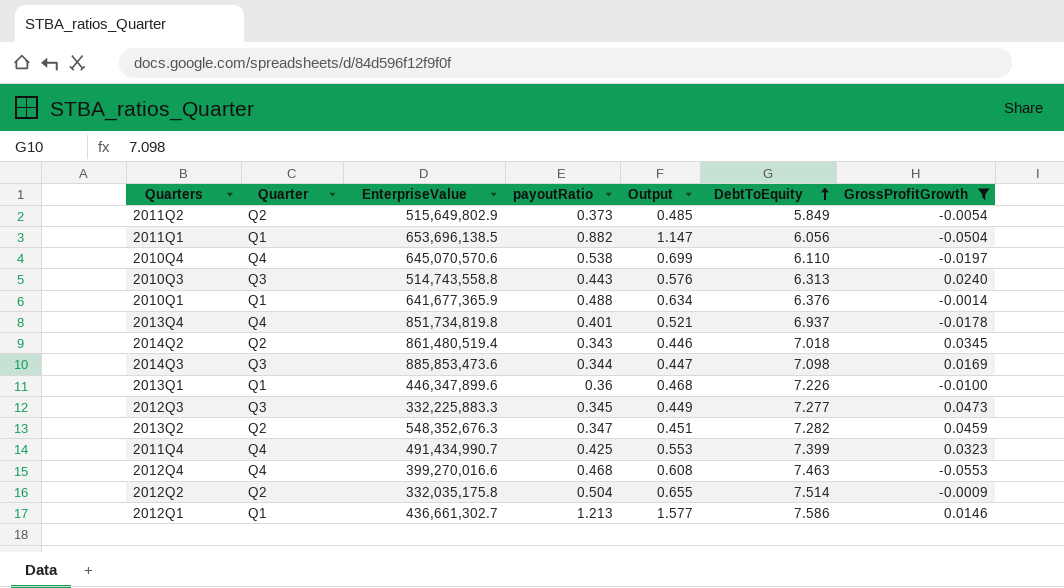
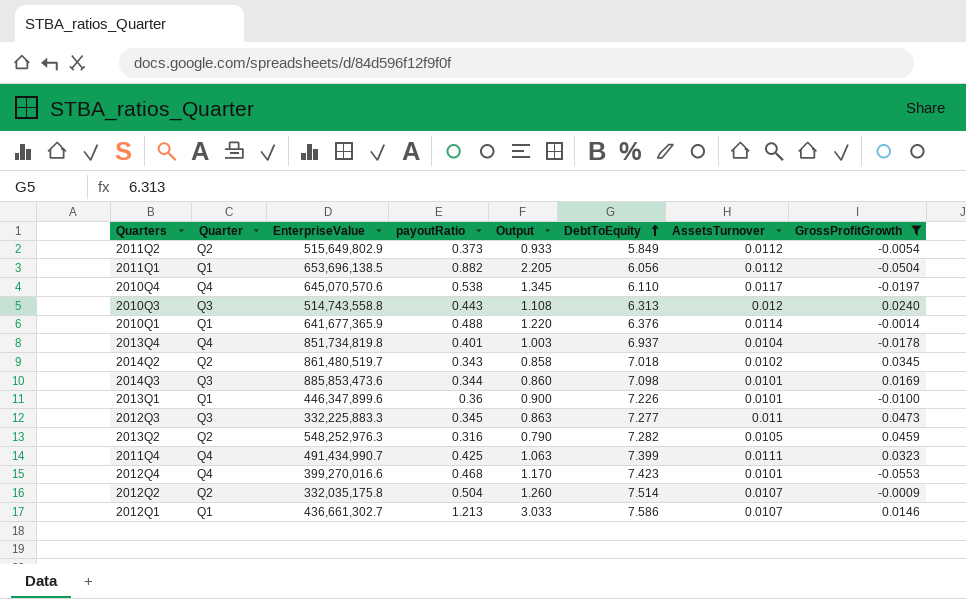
column Output | formula: [payoutRatio] * 1.3 -> [payoutRatio] * 2.5
column AssetsTurnover | position: none -> 7
2014Q2 | EnterpriseValue: 861,480,519.4 -> 861,480,519.7
2013Q2 | EnterpriseValue: 548,352,676.3 -> 548,252,976.3
2013Q2 | payoutRatio: 0.347 -> 0.316
2012Q4 | DebtToEquity: 7.463 -> 7.423

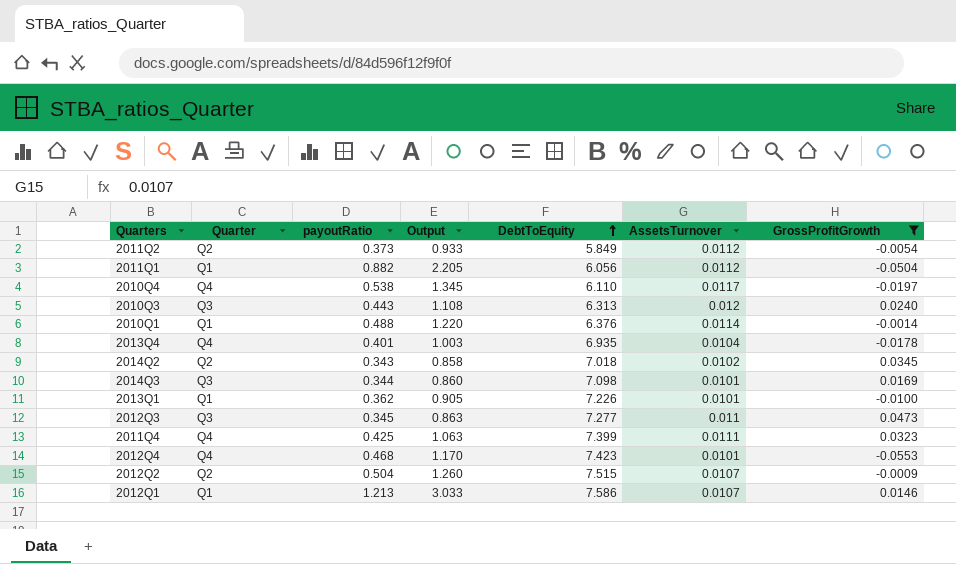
column EnterpriseValue | position: 3 -> none
row 2013Q2: Q2 | 548,252,976.3 | 0.316 | 0.790 | 7.282 | 0.0105 | 0.0459 -> none
2013Q4 | DebtToEquity: 6.937 -> 6.935
2013Q1 | payoutRatio: 0.36 -> 0.362
2013Q1 | Output: 0.900 -> 0.905
2012Q2 | DebtToEquity: 7.514 -> 7.515

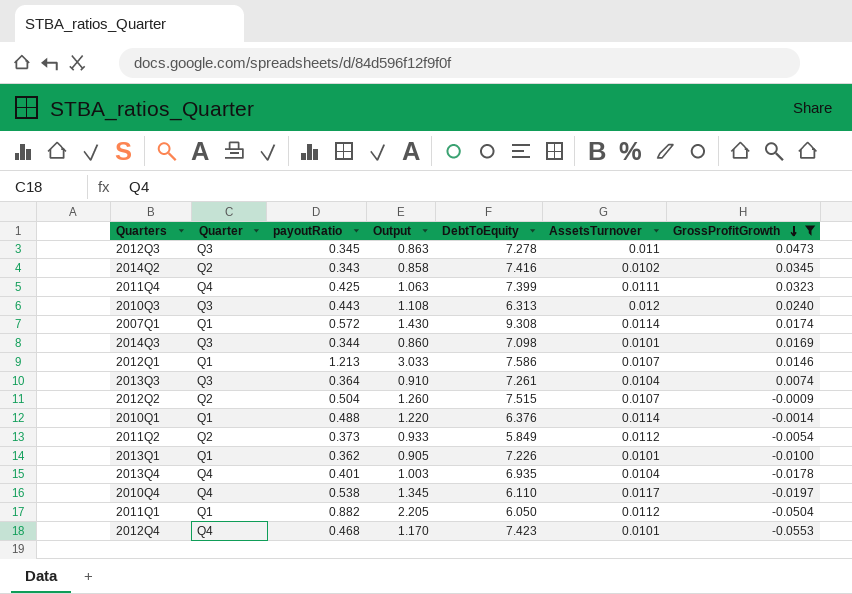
row order: DebtToEquity ascending -> GrossProfitGrowth descending
2012Q3 | DebtToEquity: 7.277 -> 7.278
2014Q2 | DebtToEquity: 7.018 -> 7.416
row 2007Q1: none -> Q1 | 0.572 | 1.430 | 9.308 | 0.0114 | 0.0174
row 2013Q3: none -> Q3 | 0.364 | 0.910 | 7.261 | 0.0104 | 0.0074
2011Q1 | DebtToEquity: 6.056 -> 6.050

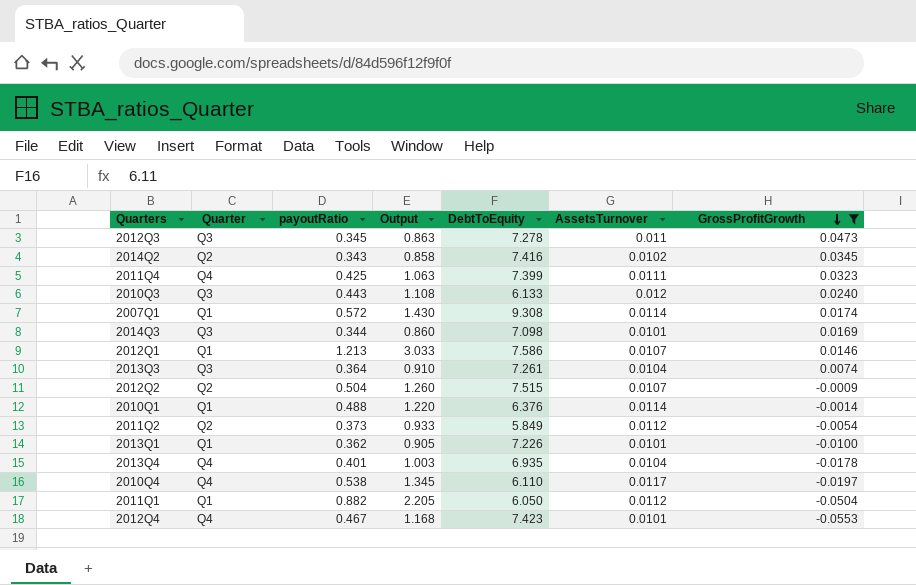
2010Q3 | DebtToEquity: 6.313 -> 6.133
2012Q4 | payoutRatio: 0.468 -> 0.467
2012Q4 | Output: 1.170 -> 1.168

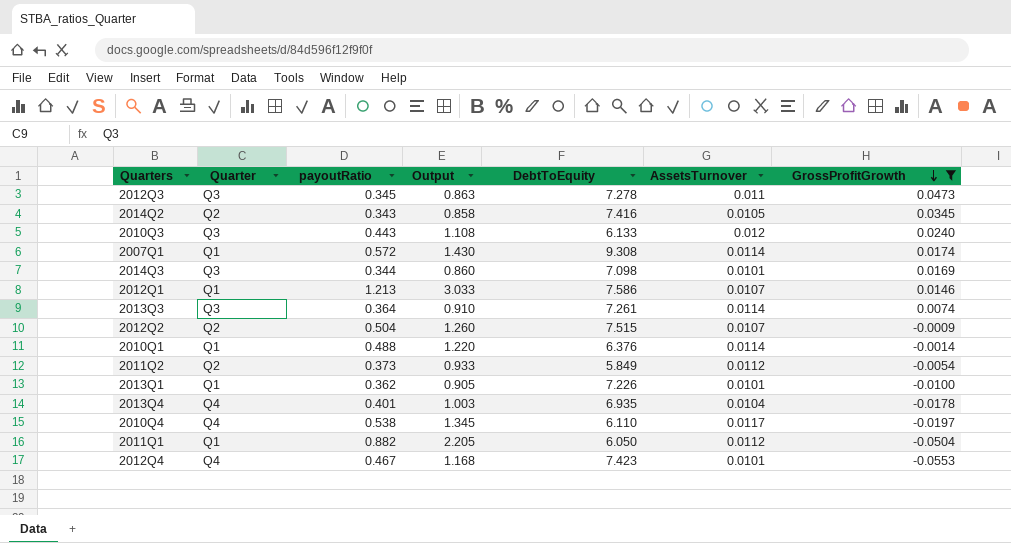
row 2011Q4: Q4 | 0.425 | 1.063 | 7.399 | 0.0111 | 0.0323 -> none
2014Q2 | AssetsTurnover: 0.0102 -> 0.0105
2013Q3 | AssetsTurnover: 0.0104 -> 0.0114

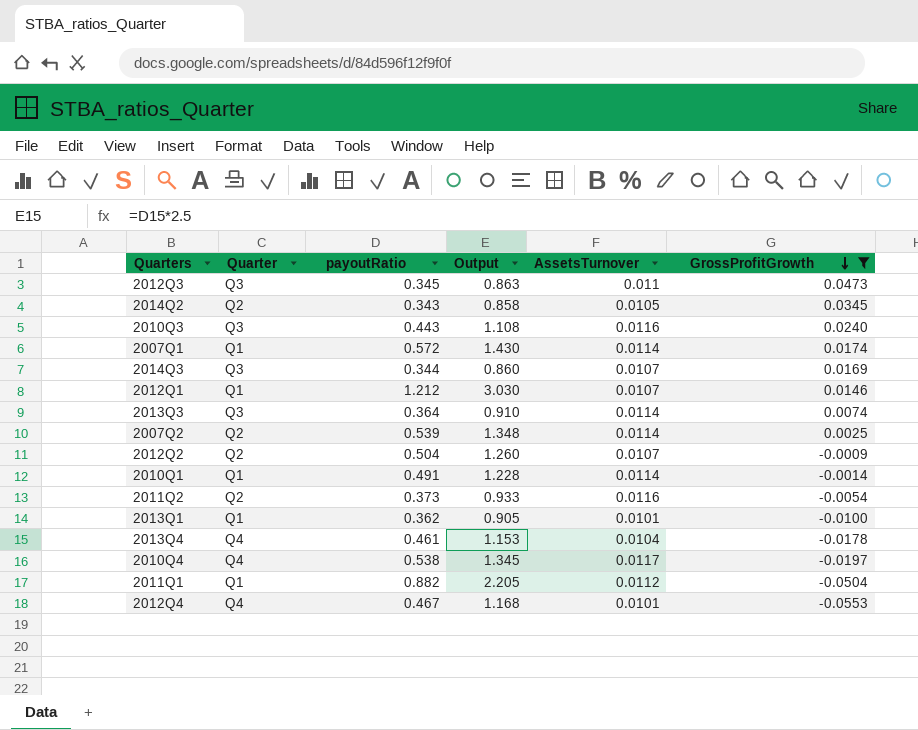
column DebtToEquity | position: 5 -> none
2010Q3 | AssetsTurnover: 0.012 -> 0.0116
2014Q3 | AssetsTurnover: 0.0101 -> 0.0107
2012Q1 | payoutRatio: 1.213 -> 1.212
2012Q1 | Output: 3.033 -> 3.030
row 2007Q2: none -> Q2 | 0.539 | 1.348 | 0.0114 | 0.0025
2010Q1 | payoutRatio: 0.488 -> 0.491
2010Q1 | Output: 1.220 -> 1.228
2011Q2 | AssetsTurnover: 0.0112 -> 0.0116
2013Q4 | payoutRatio: 0.401 -> 0.461
2013Q4 | Output: 1.003 -> 1.153

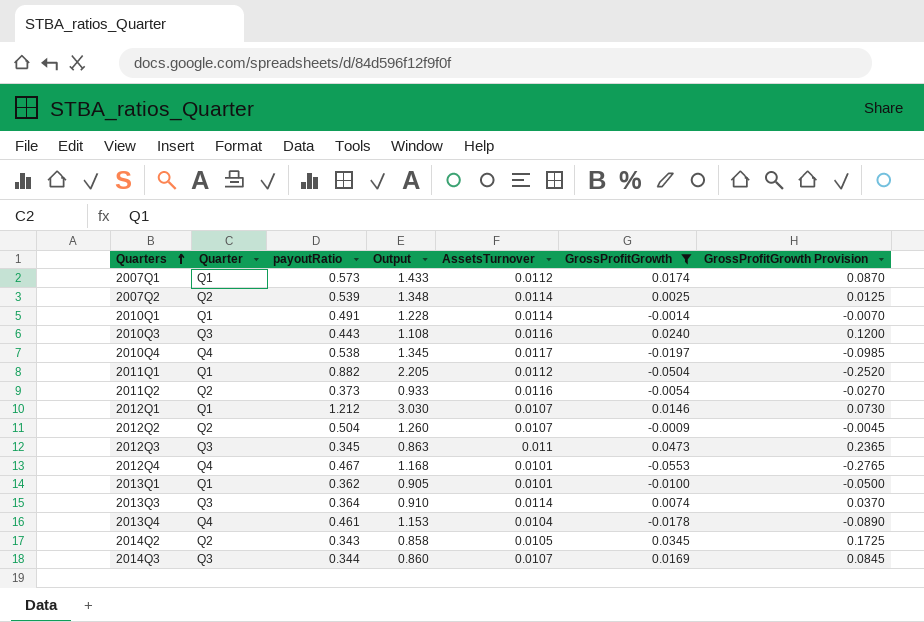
row order: GrossProfitGrowth descending -> Quarters ascending
column GrossProfitGrowth Provision | formula: none -> [GrossProfitGrowth] * 5
2007Q1 | payoutRatio: 0.572 -> 0.573
2007Q1 | Output: 1.430 -> 1.433
2007Q1 | AssetsTurnover: 0.0114 -> 0.0112

